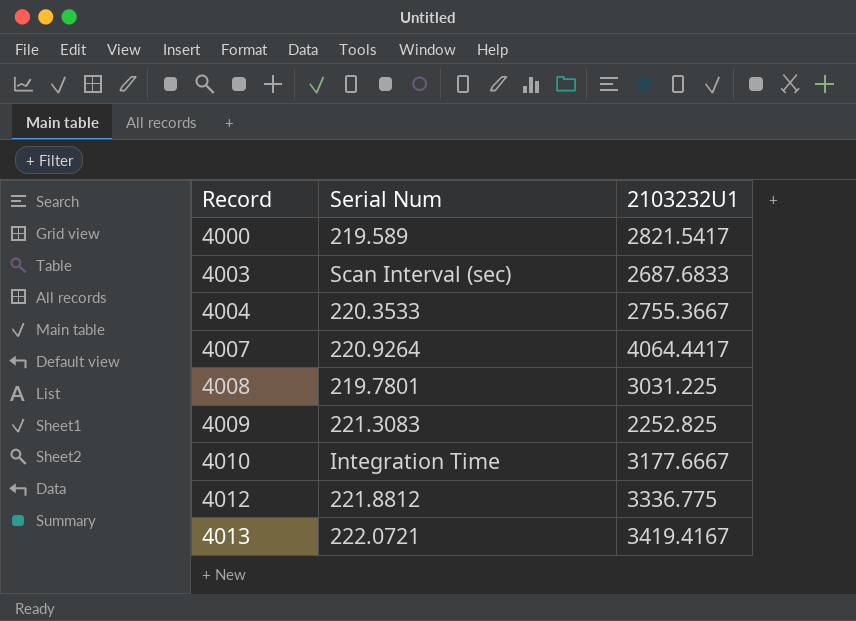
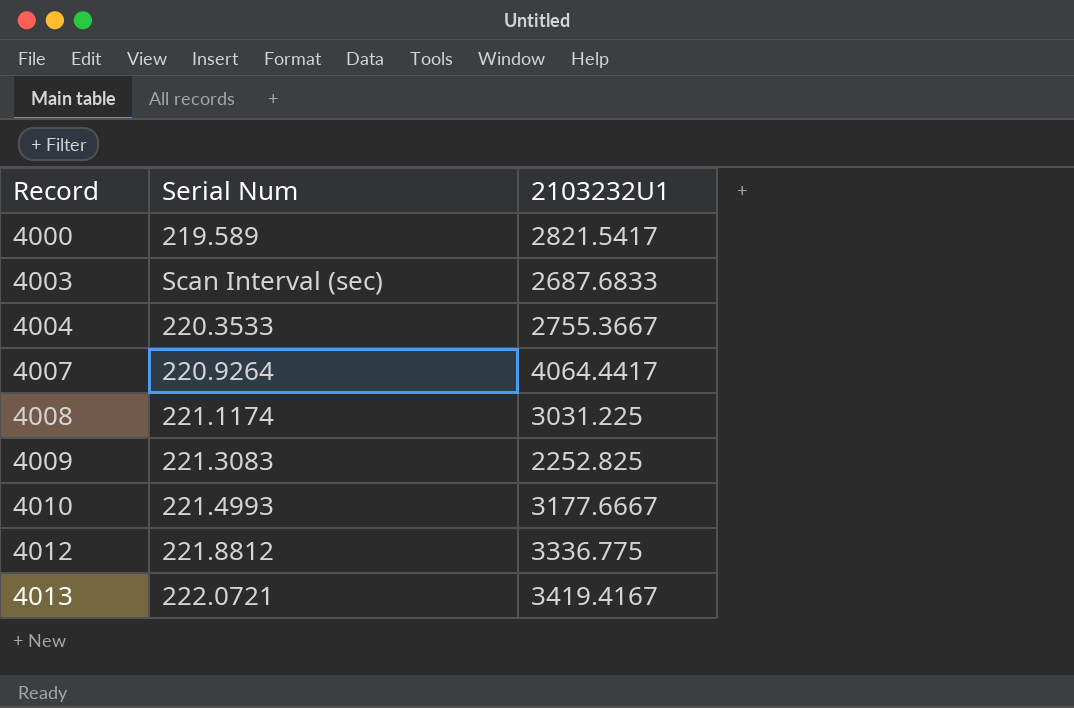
4008 | Serial Num: 219.7801 -> 221.1174
4010 | Serial Num: Integration Time -> 221.4993

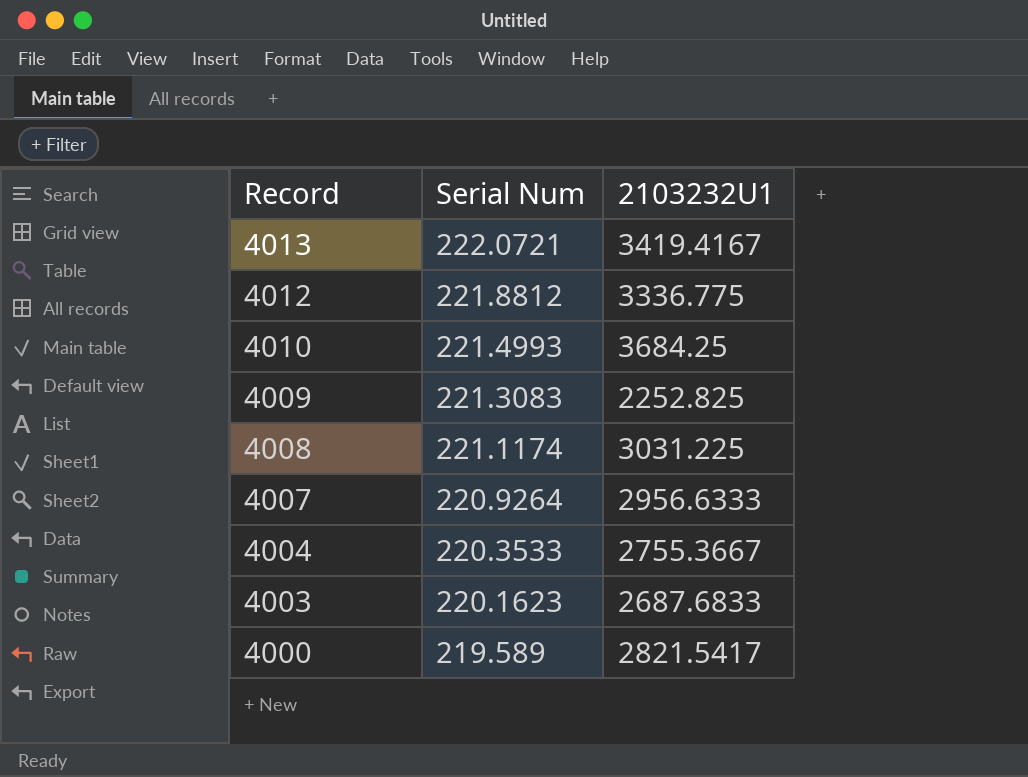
row order: Record ascending -> Record descending
4010 | 2103232U1: 3177.6667 -> 3684.25
4007 | 2103232U1: 4064.4417 -> 2956.6333
4003 | Serial Num: Scan Interval (sec) -> 220.1623

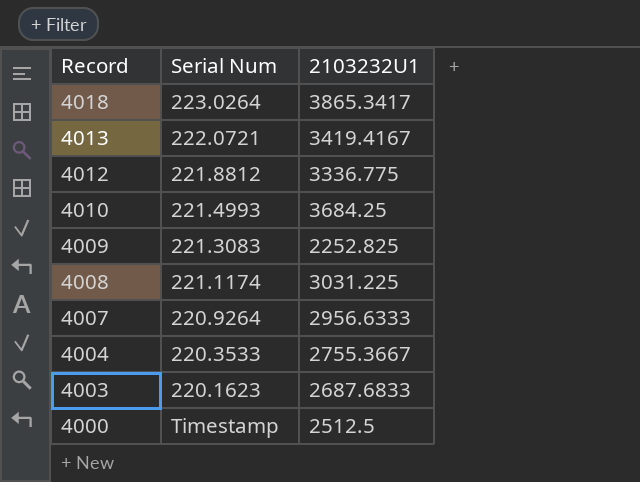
row 4018: none -> 223.0264 | 3865.3417
4000 | Serial Num: 219.589 -> Timestamp
4000 | 2103232U1: 2821.5417 -> 2512.5

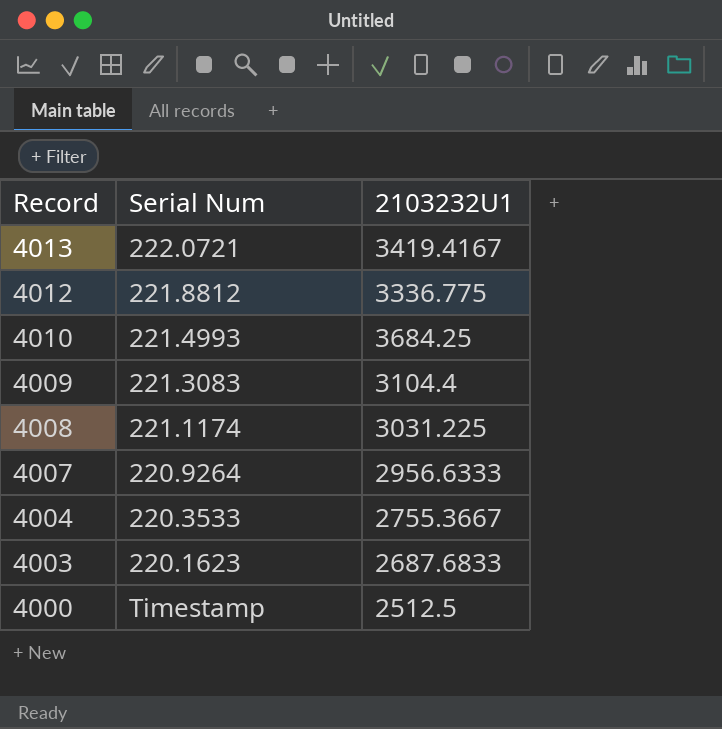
row 4018: 223.0264 | 3865.3417 -> none
4009 | 2103232U1: 2252.825 -> 3104.4

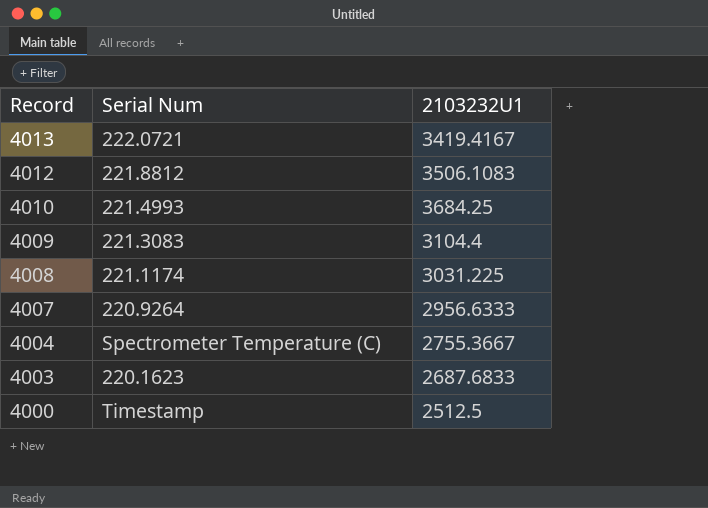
4012 | 2103232U1: 3336.775 -> 3506.1083
4004 | Serial Num: 220.3533 -> Spectrometer Temperature (C)

